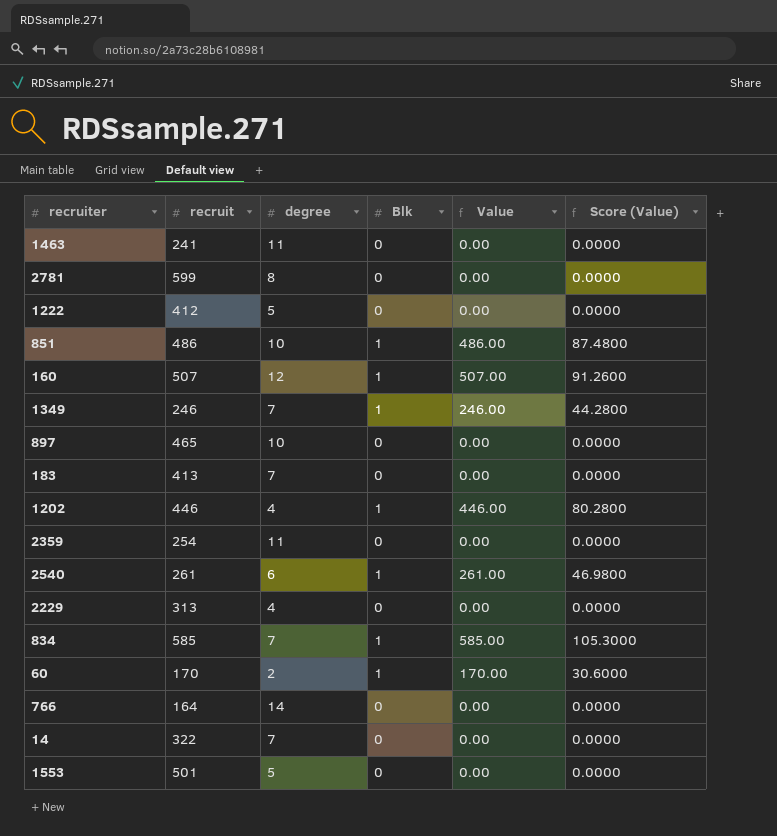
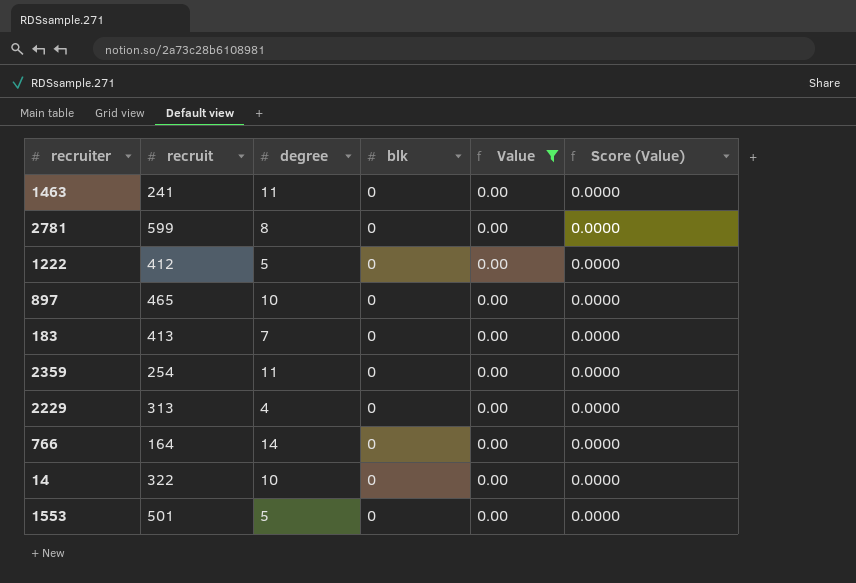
filter: none -> Value = 0.00
column name: Blk -> blk
14 | degree: 7 -> 10

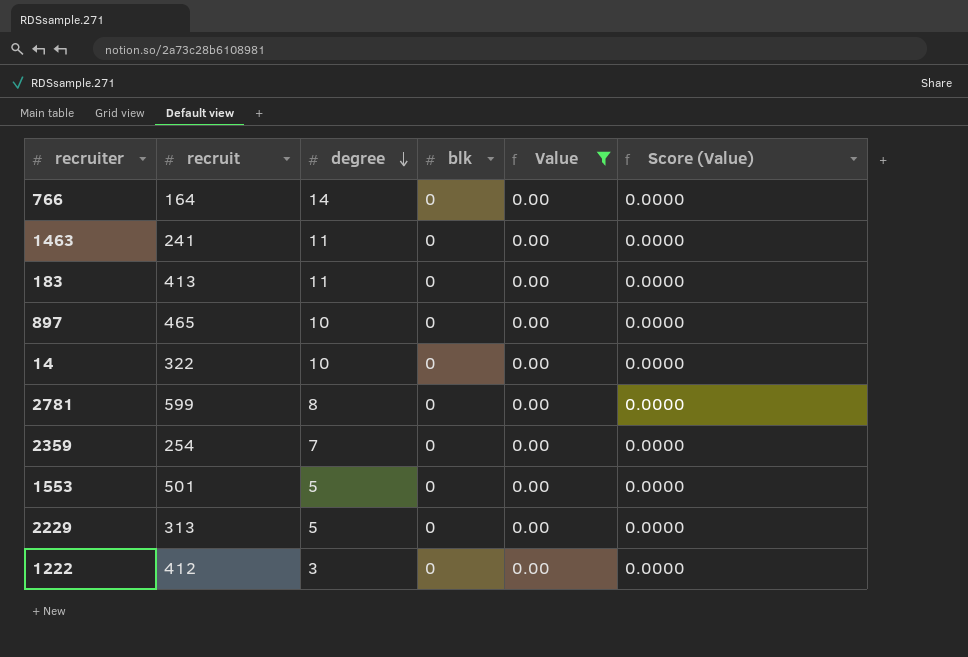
row order: none -> degree descending
183 | degree: 7 -> 11
2359 | degree: 11 -> 7
2229 | degree: 4 -> 5
1222 | degree: 5 -> 3

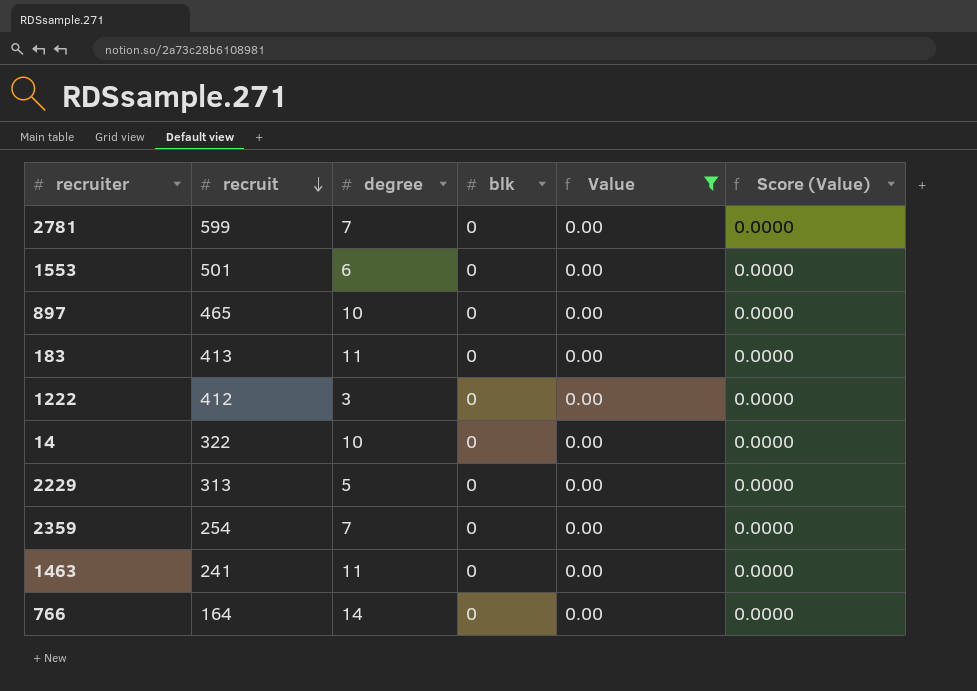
row order: degree descending -> recruit descending
2781 | degree: 8 -> 7
1553 | degree: 5 -> 6

